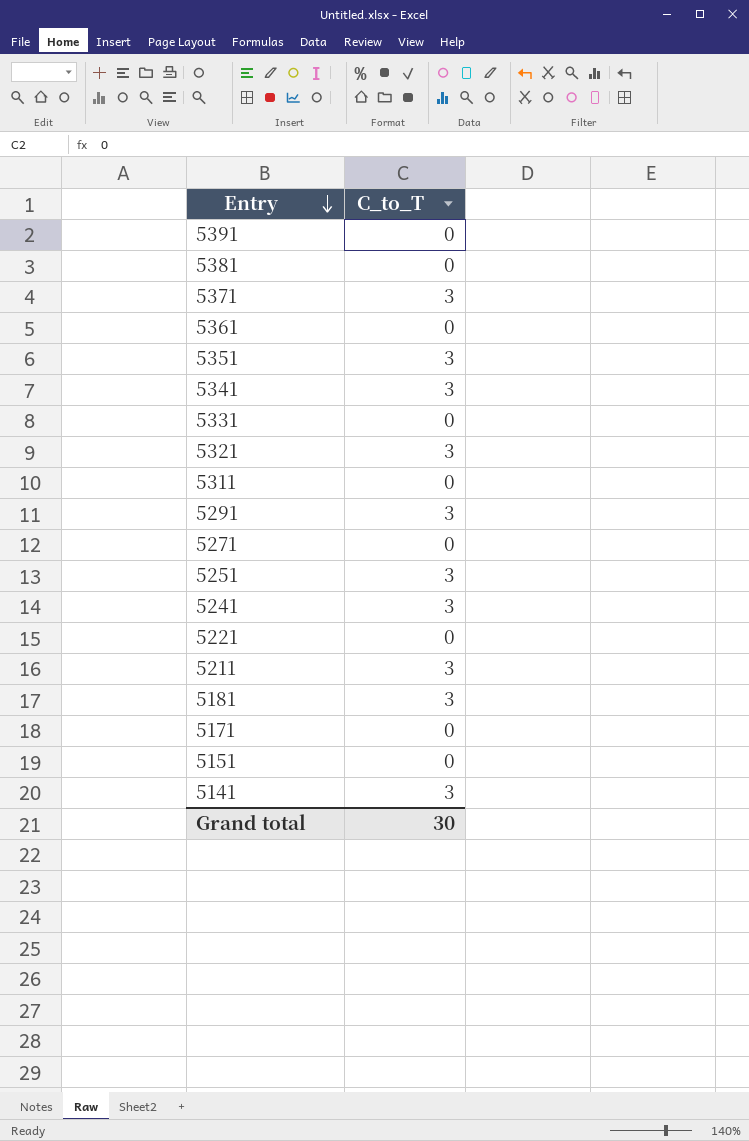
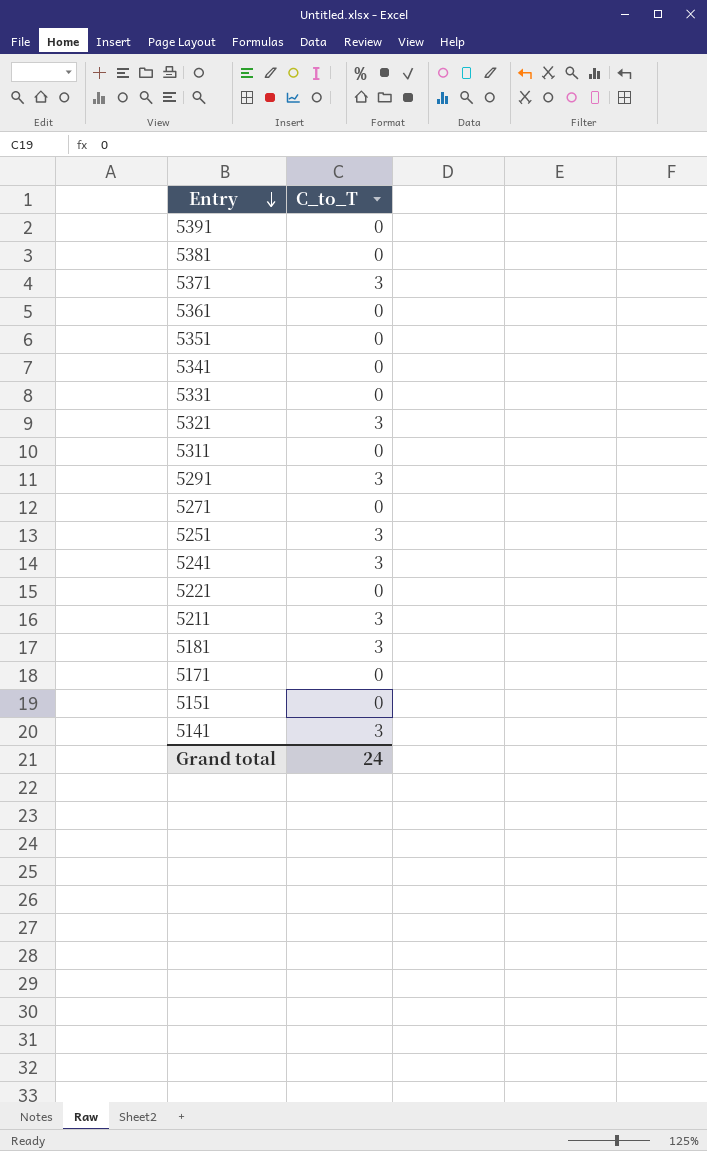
5351 | C_to_T: 3 -> 0
5341 | C_to_T: 3 -> 0
Grand total | C_to_T: 30 -> 24

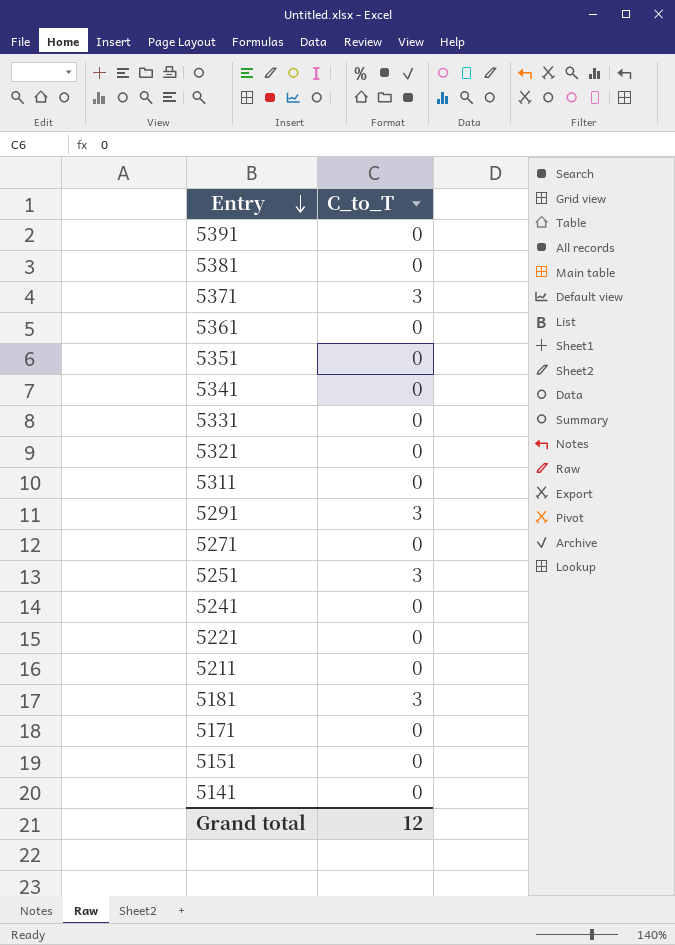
5321 | C_to_T: 3 -> 0
5241 | C_to_T: 3 -> 0
5211 | C_to_T: 3 -> 0
5141 | C_to_T: 3 -> 0
Grand total | C_to_T: 24 -> 12

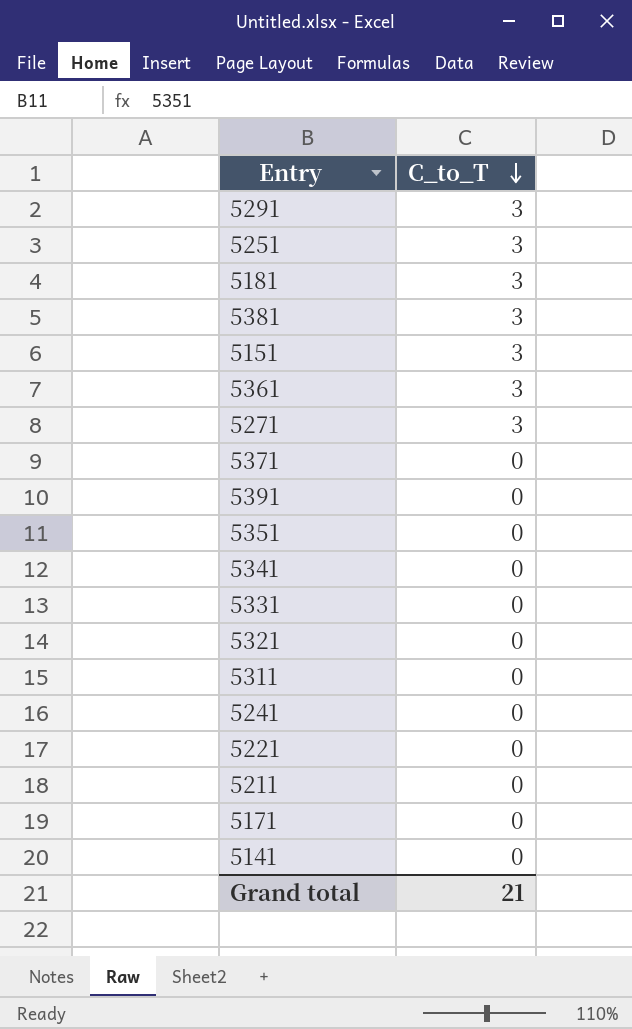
row order: Entry descending -> C_to_T descending
5381 | C_to_T: 0 -> 3
5151 | C_to_T: 0 -> 3
5361 | C_to_T: 0 -> 3
5271 | C_to_T: 0 -> 3
5371 | C_to_T: 3 -> 0
Grand total | C_to_T: 12 -> 21

